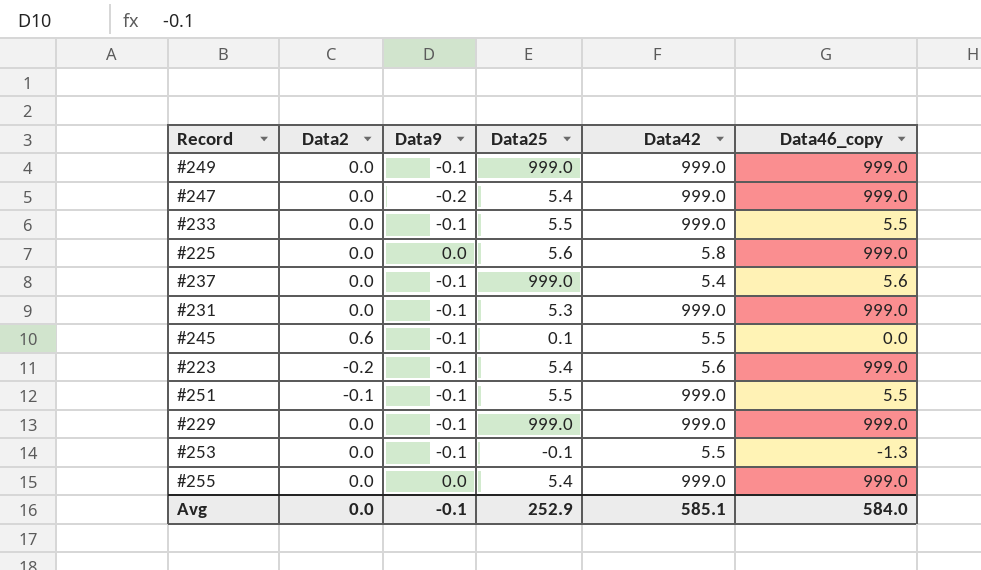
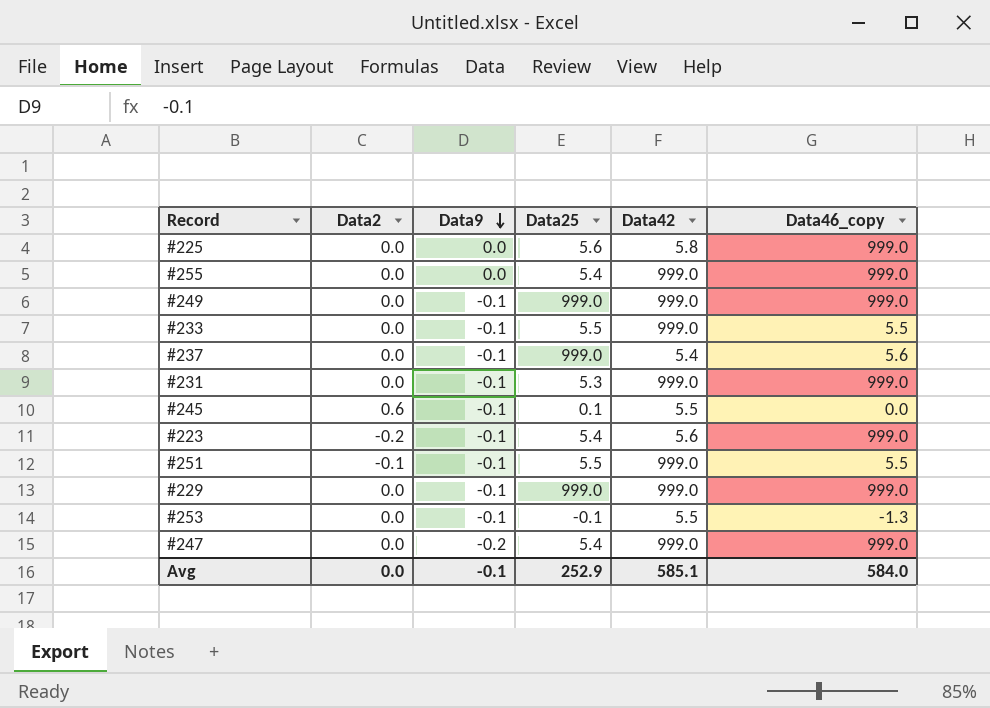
row order: none -> Data9 descending

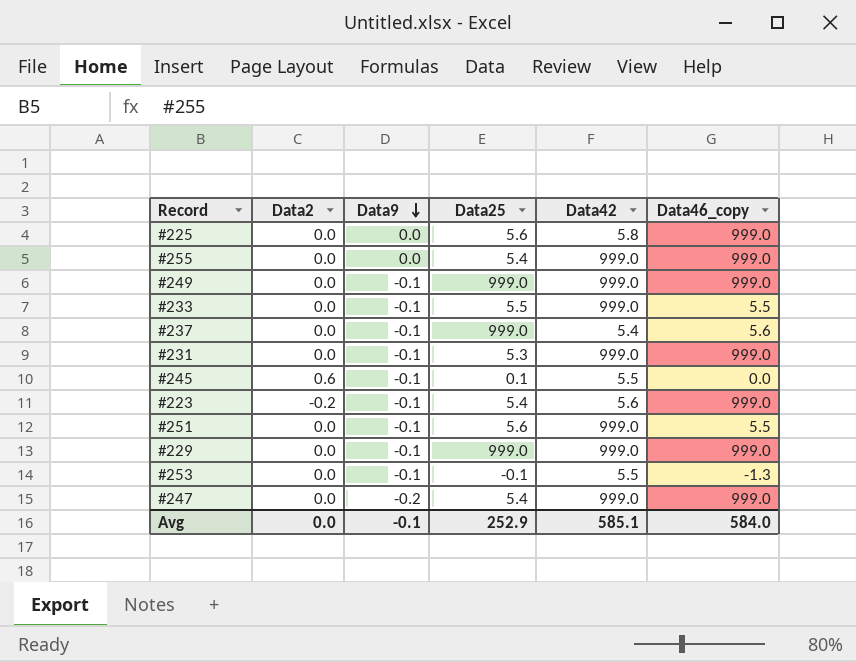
#251 | Data2: -0.1 -> 0.0
#251 | Data25: 5.5 -> 5.6

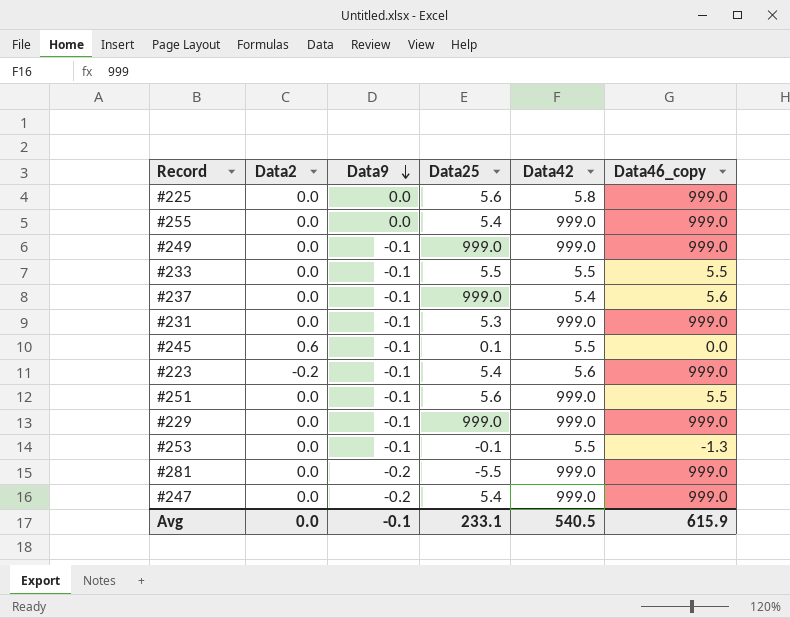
#233 | Data42: 999.0 -> 5.5
row #281: none -> 0.0 | -0.2 | -5.5 | 999.0 | 999.0
Avg | Data25: 252.9 -> 233.1
Avg | Data42: 585.1 -> 540.5
Avg | Data46_copy: 584.0 -> 615.9

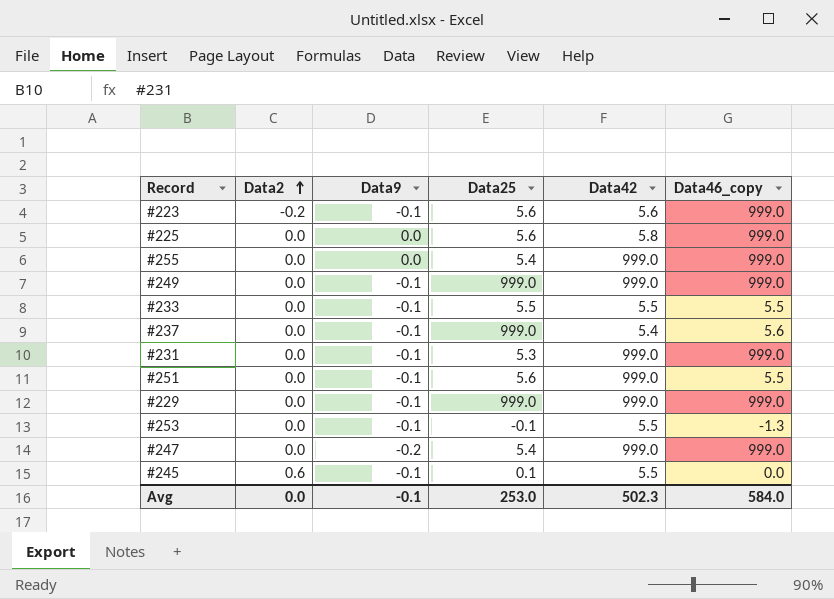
row order: Data9 descending -> Data2 ascending
row #281: 0.0 | -0.2 | -5.5 | 999.0 | 999.0 -> none
#223 | Data25: 5.4 -> 5.6
Avg | Data25: 233.1 -> 253.0
Avg | Data42: 540.5 -> 502.3
Avg | Data46_copy: 615.9 -> 584.0

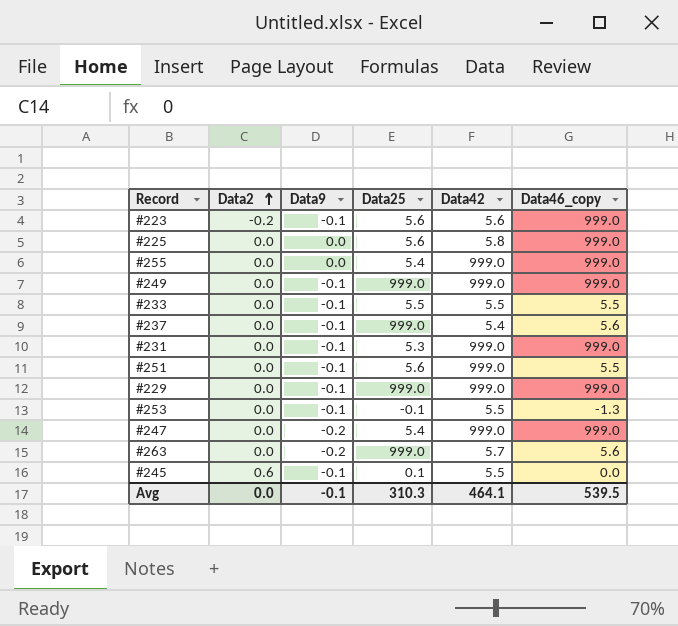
row #263: none -> 0.0 | -0.2 | 999.0 | 5.7 | 5.6
Avg | Data25: 253.0 -> 310.3
Avg | Data42: 502.3 -> 464.1
Avg | Data46_copy: 584.0 -> 539.5

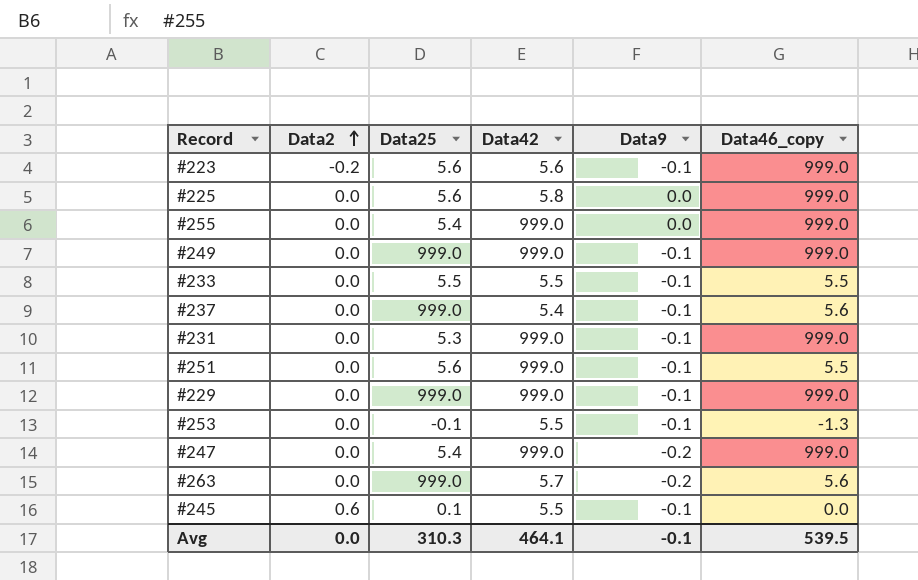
column Data9 | position: 3 -> 5

